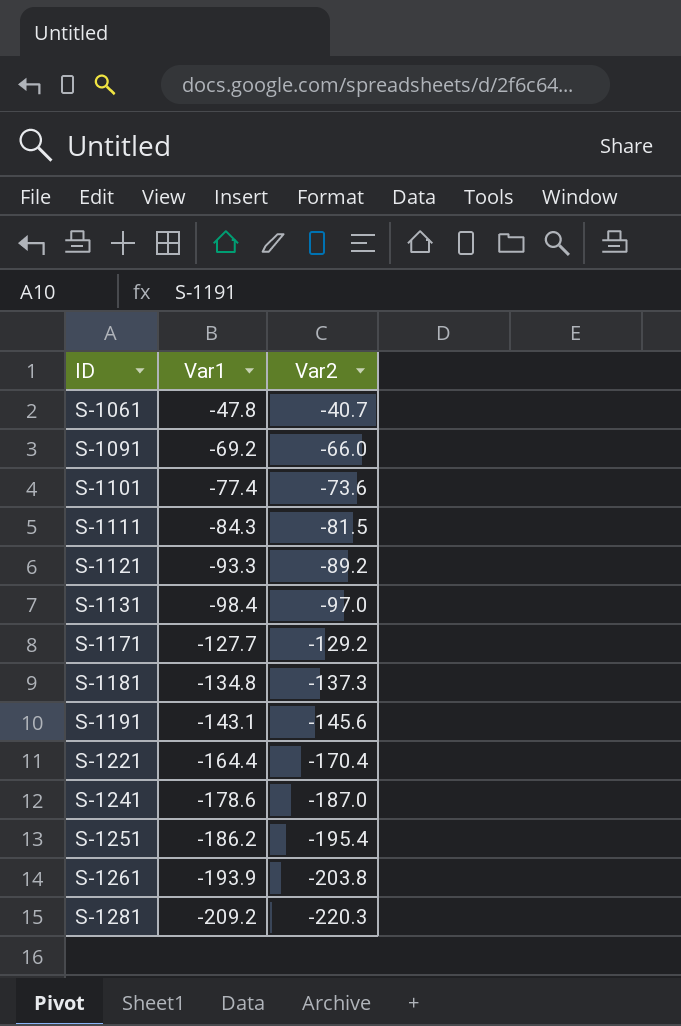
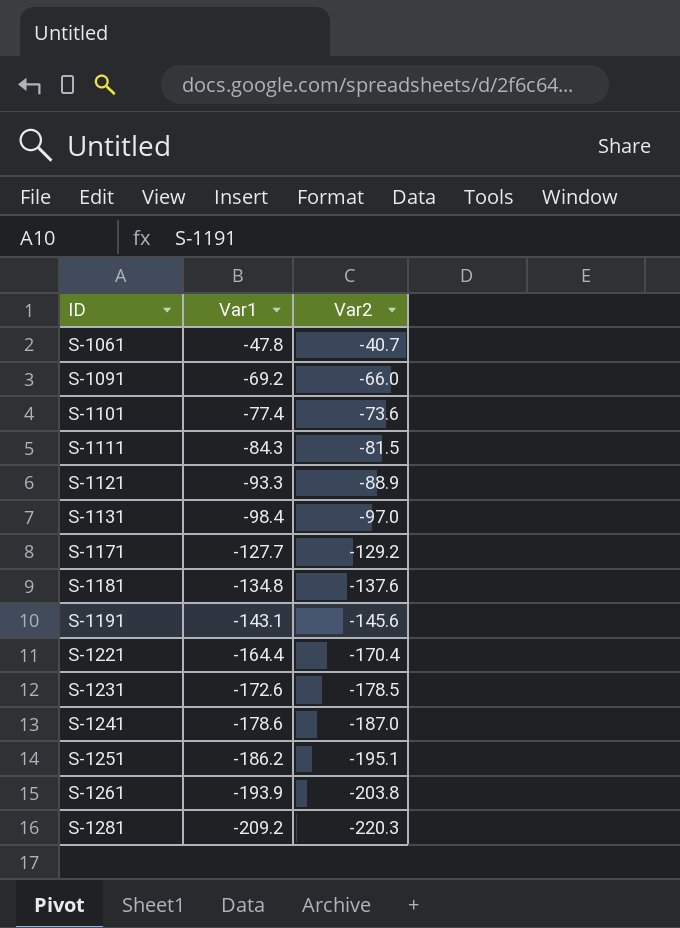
S-1121 | Var2: -89.2 -> -88.9
S-1181 | Var2: -137.3 -> -137.6
row S-1231: none -> -172.6 | -178.5
S-1251 | Var2: -195.4 -> -195.1

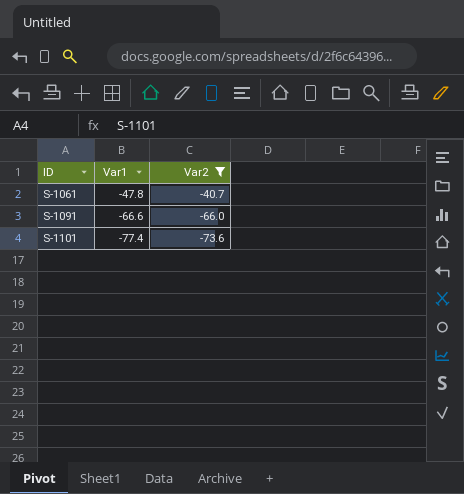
filter: none -> Var2 >= -73.6
S-1091 | Var1: -69.2 -> -66.6

